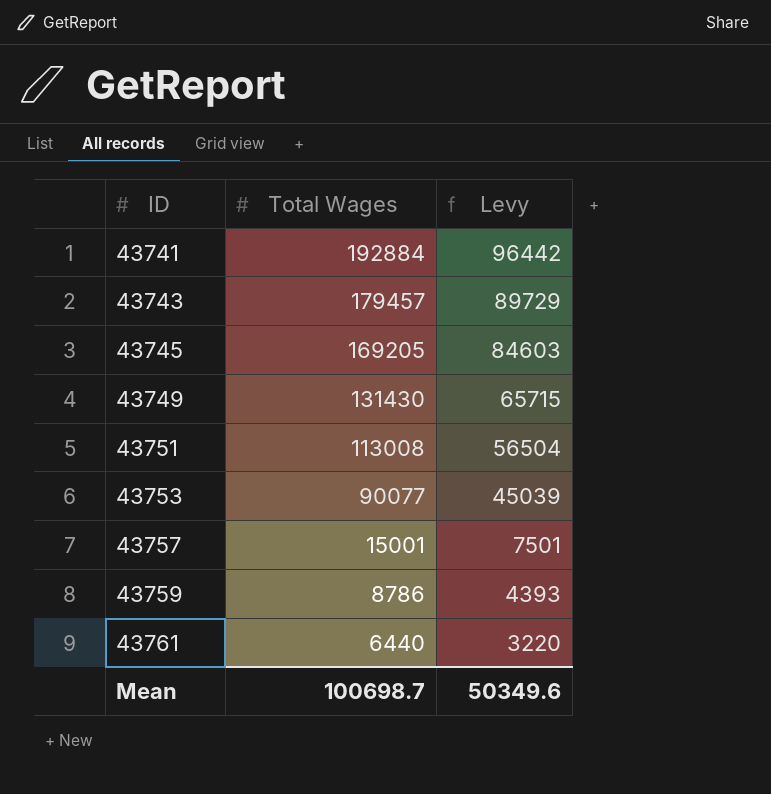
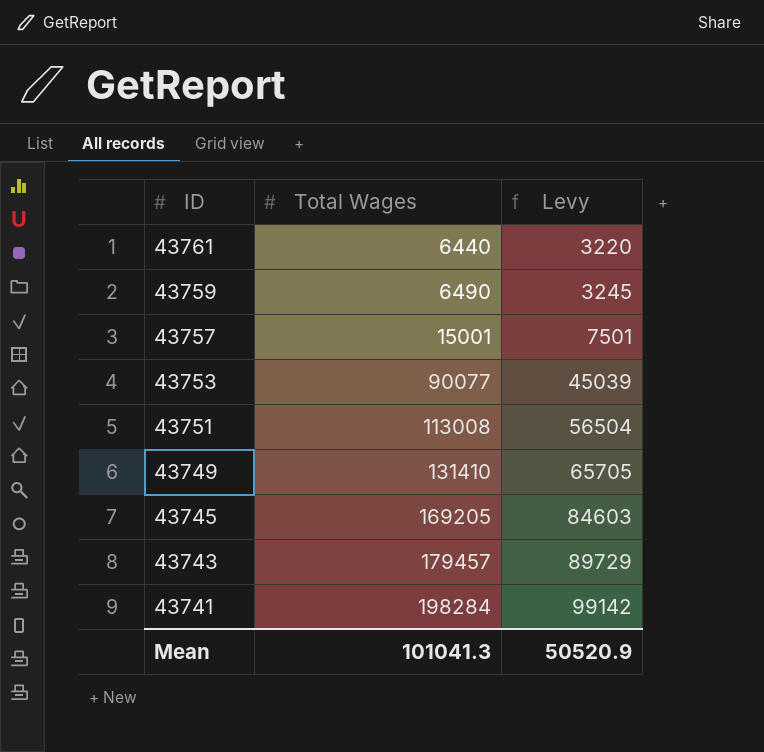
row order: ID ascending -> ID descending
43759 | Total Wages: 8786 -> 6490
43759 | Levy: 4393 -> 3245
43749 | Total Wages: 131430 -> 131410
43749 | Levy: 65715 -> 65705
43741 | Total Wages: 192884 -> 198284
43741 | Levy: 96442 -> 99142
Mean | Total Wages: 100698.7 -> 101041.3
Mean | Levy: 50349.6 -> 50520.9

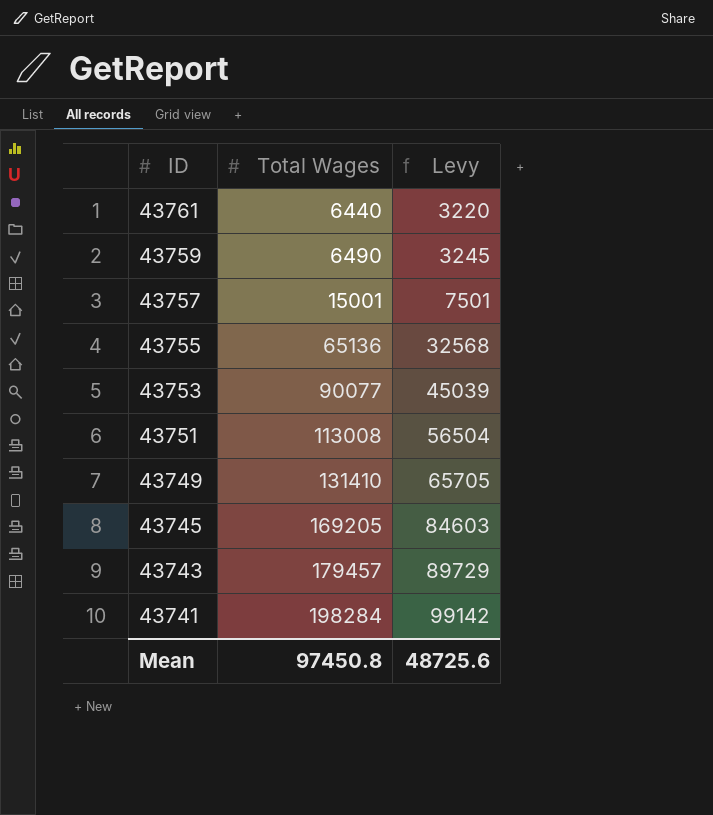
row 43755: none -> 65136 | 32568
Mean | Total Wages: 101041.3 -> 97450.8
Mean | Levy: 50520.9 -> 48725.6

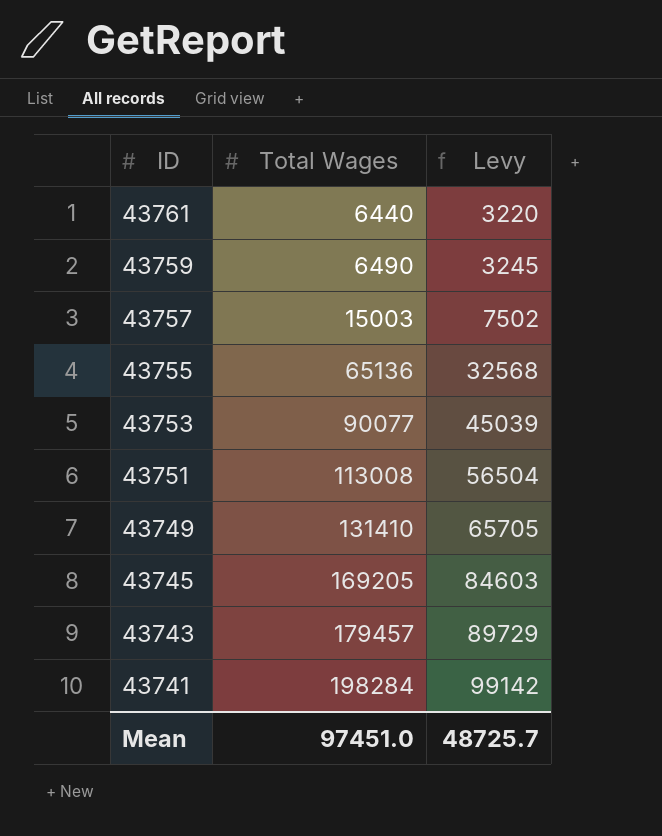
43757 | Total Wages: 15001 -> 15003
43757 | Levy: 7501 -> 7502
Mean | Total Wages: 97450.8 -> 97451.0
Mean | Levy: 48725.6 -> 48725.7

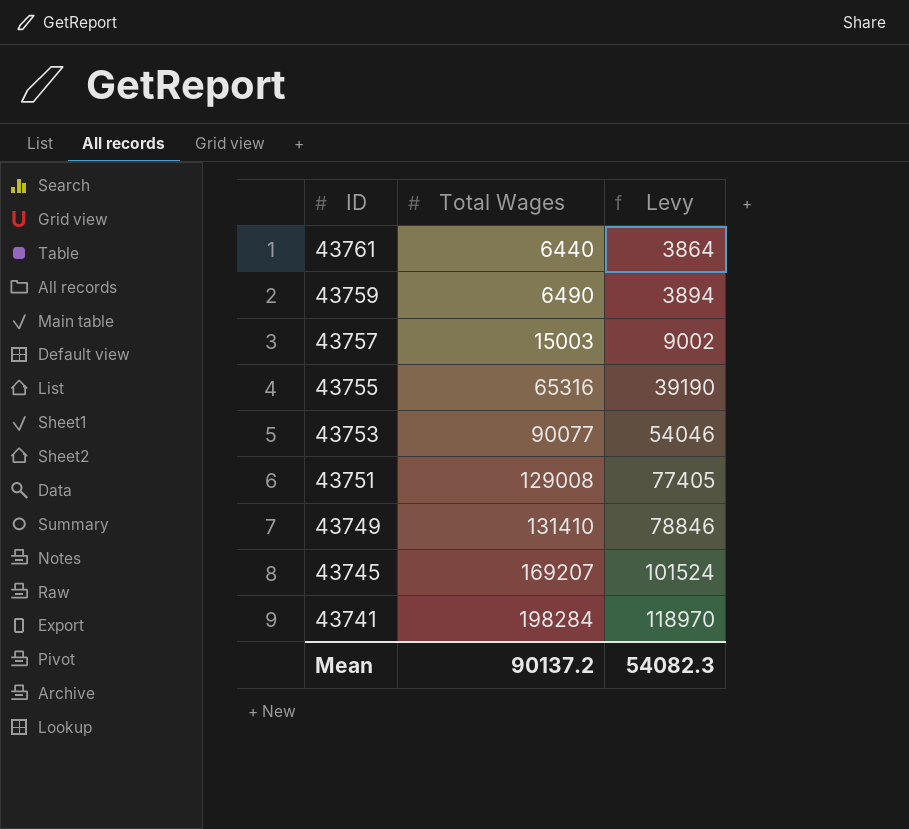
column Levy | formula: [Total Wages] * 0.5 -> [Total Wages] * 0.6
row 43743: 179457 | 89729 -> none
43755 | Total Wages: 65136 -> 65316
43751 | Total Wages: 113008 -> 129008
43745 | Total Wages: 169205 -> 169207
Mean | Total Wages: 97451.0 -> 90137.2
Mean | Levy: 48725.7 -> 54082.3

